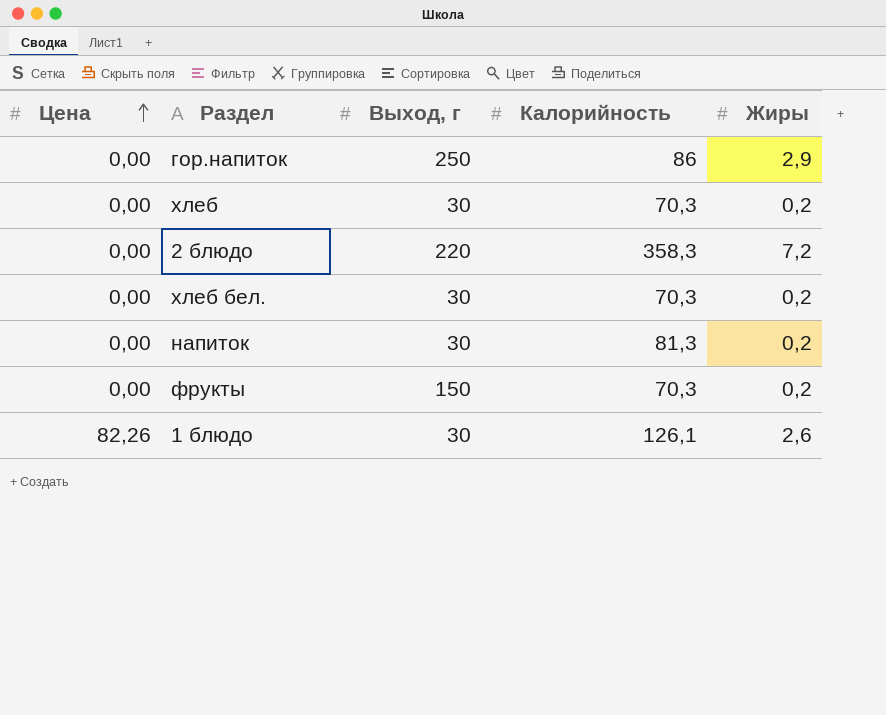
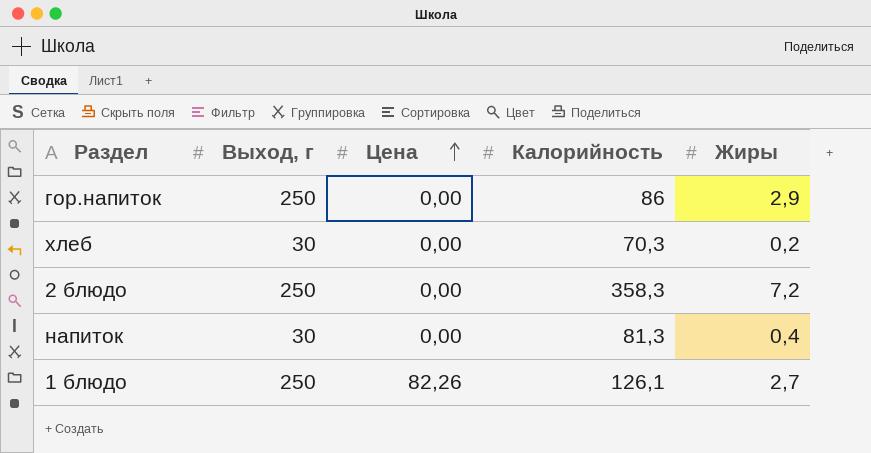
column Цена | position: 1 -> 3
row хлеб бел.: 0,00 | 30 | 70,3 | 0,2 -> none
row фрукты: 0,00 | 150 | 70,3 | 0,2 -> none
2 блюдо | Выход, г: 220 -> 250
напиток | Жиры: 0,2 -> 0,4
1 блюдо | Выход, г: 30 -> 250
1 блюдо | Жиры: 2,6 -> 2,7

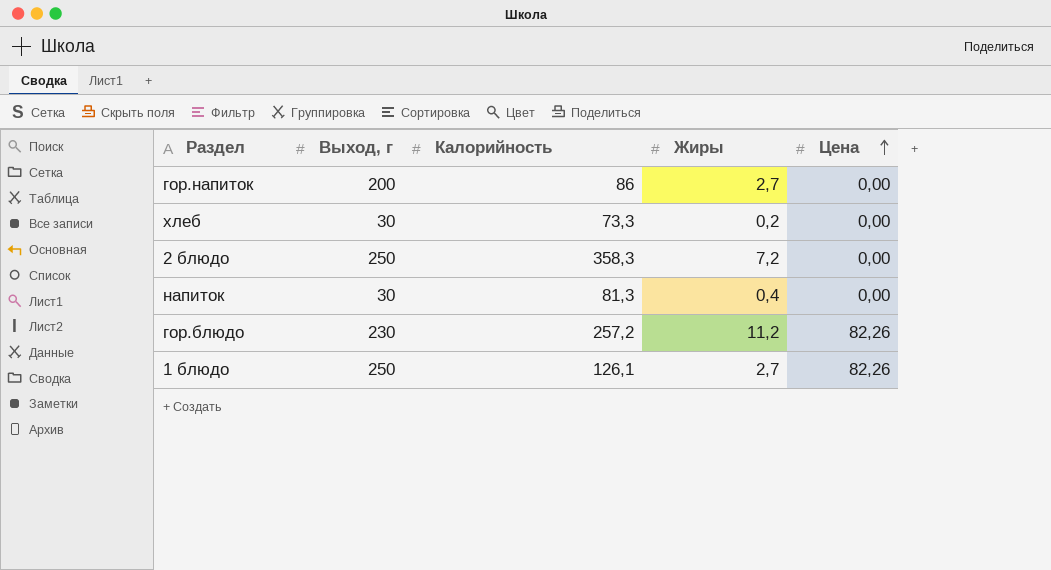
column Цена | position: 3 -> 5
гор.напиток | Выход, г: 250 -> 200
гор.напиток | Жиры: 2,9 -> 2,7
хлеб | Калорийность: 70,3 -> 73,3
row гор.блюдо: none -> 230 | 257,2 | 11,2 | 82,26

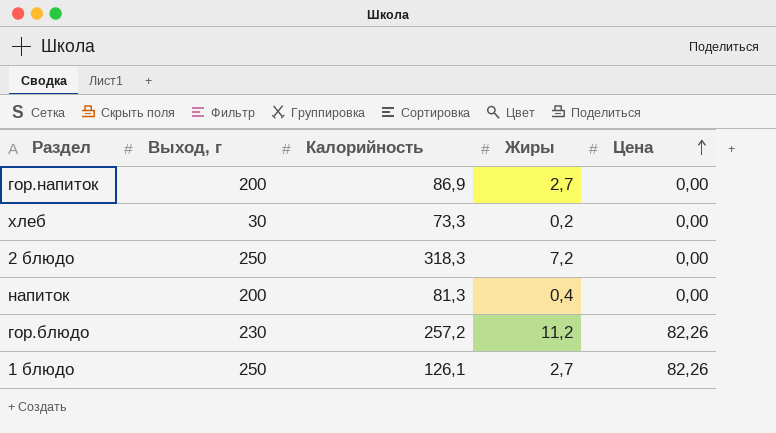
гор.напиток | Калорийность: 86 -> 86,9
2 блюдо | Калорийность: 358,3 -> 318,3
напиток | Выход, г: 30 -> 200

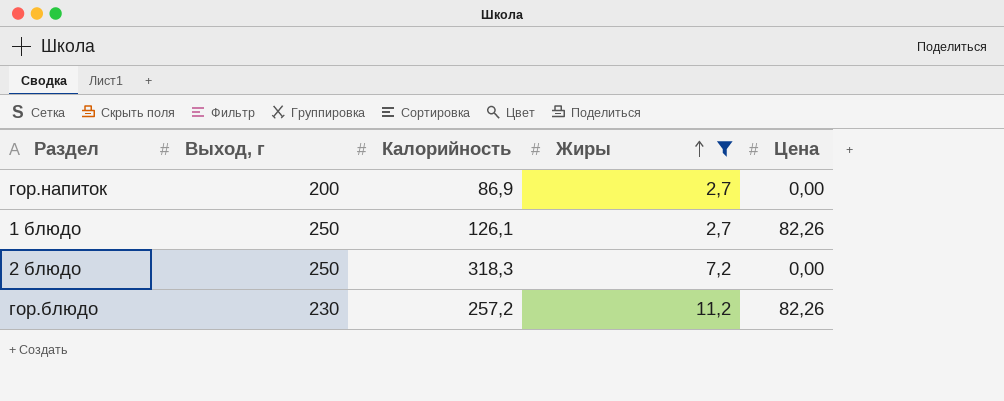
filter: none -> Жиры >= 2,7
row order: Цена ascending -> Жиры ascending

